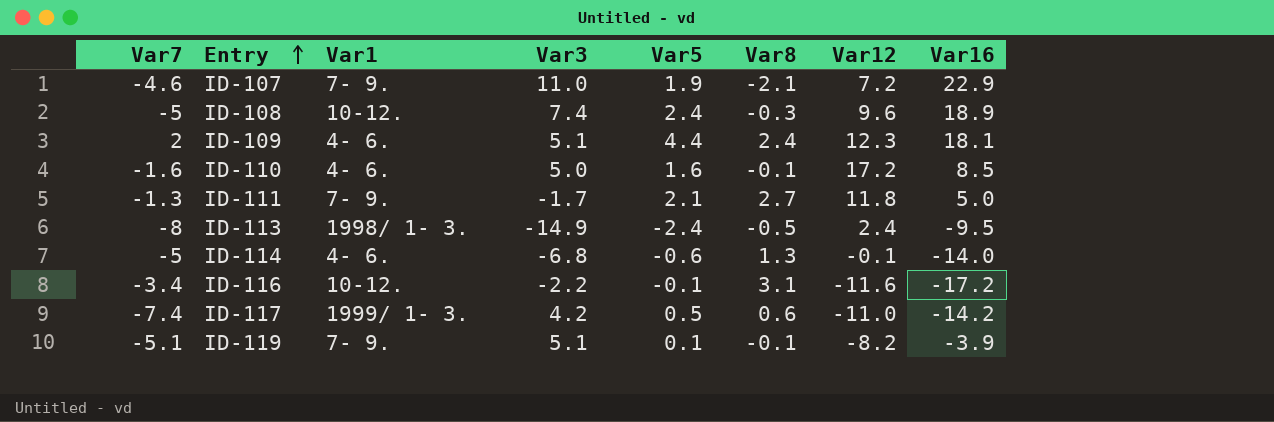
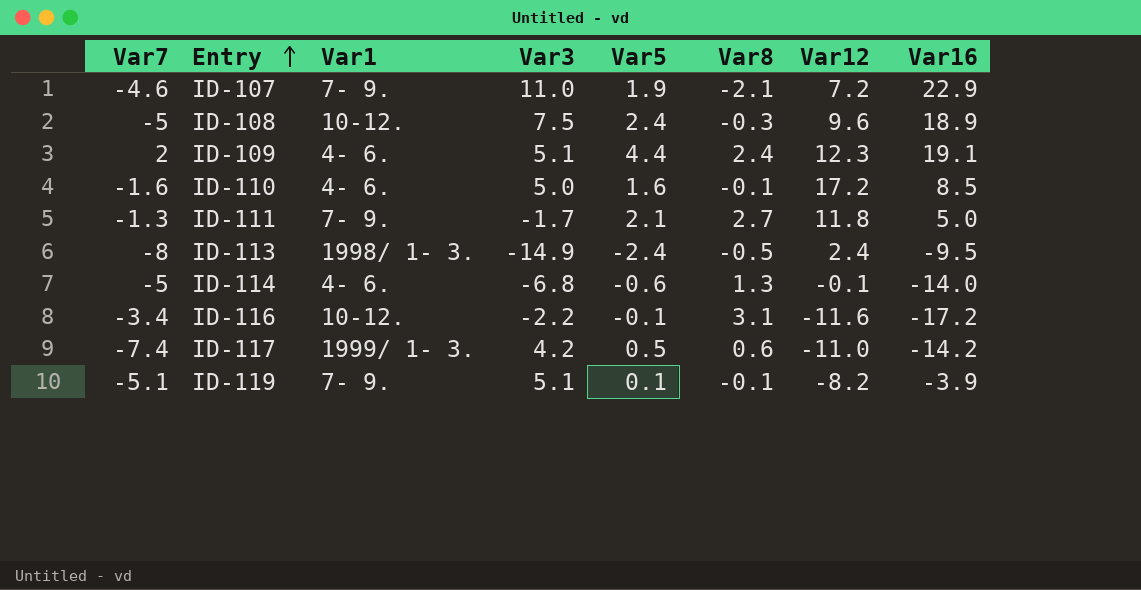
ID-108 | Var3: 7.4 -> 7.5
ID-109 | Var16: 18.1 -> 19.1

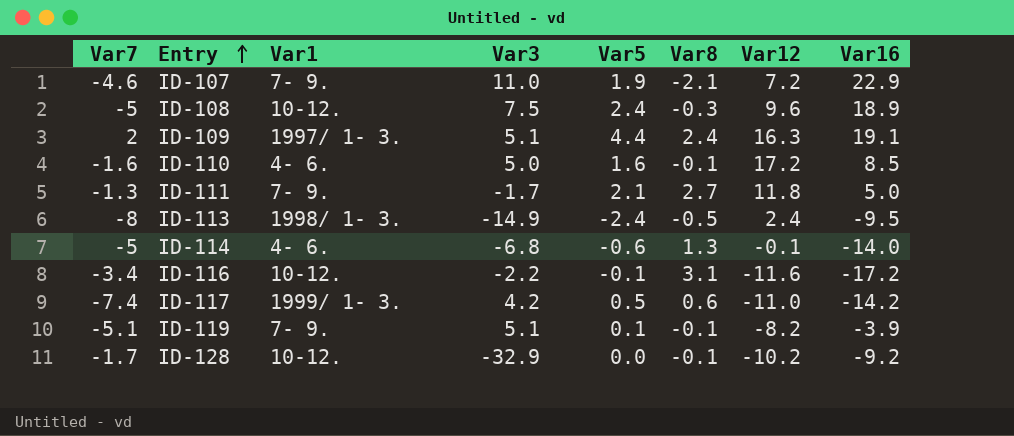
ID-109 | Var1: 4- 6. -> 1997/ 1- 3.
ID-109 | Var12: 12.3 -> 16.3
row ID-128: none -> -1.7 | 10-12. | -32.9 | 0.0 | -0.1 | -10.2 | -9.2

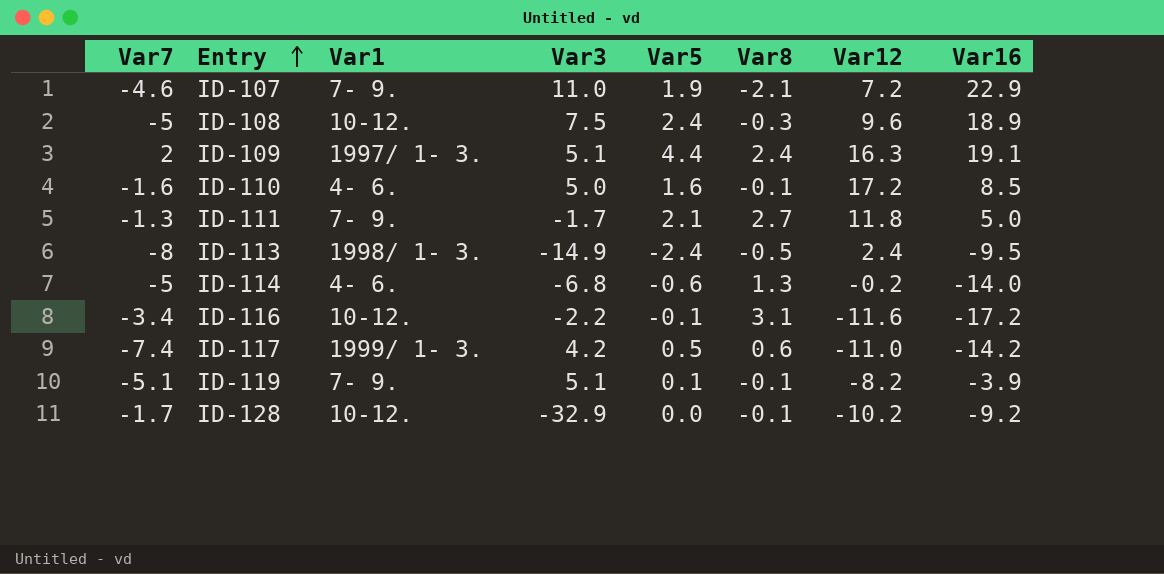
ID-114 | Var12: -0.1 -> -0.2

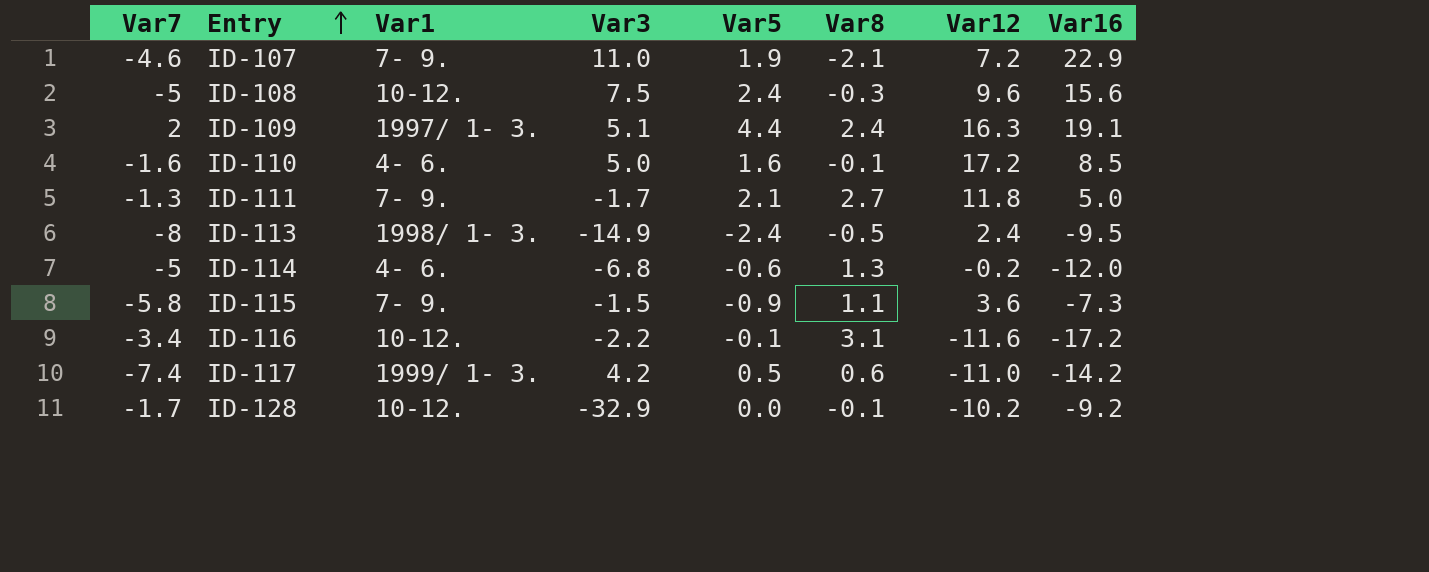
row ID-119: -5.1 | 7- 9. | 5.1 | 0.1 | -0.1 | -8.2 | -3.9 -> none
ID-108 | Var16: 18.9 -> 15.6
ID-114 | Var16: -14.0 -> -12.0
row ID-115: none -> -5.8 | 7- 9. | -1.5 | -0.9 | 1.1 | 3.6 | -7.3

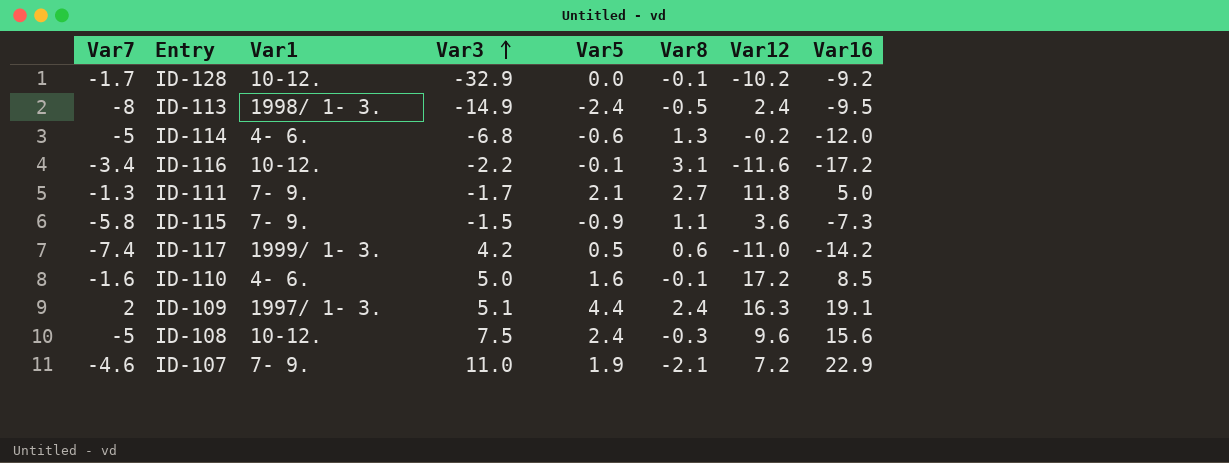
row order: Entry ascending -> Var3 ascending

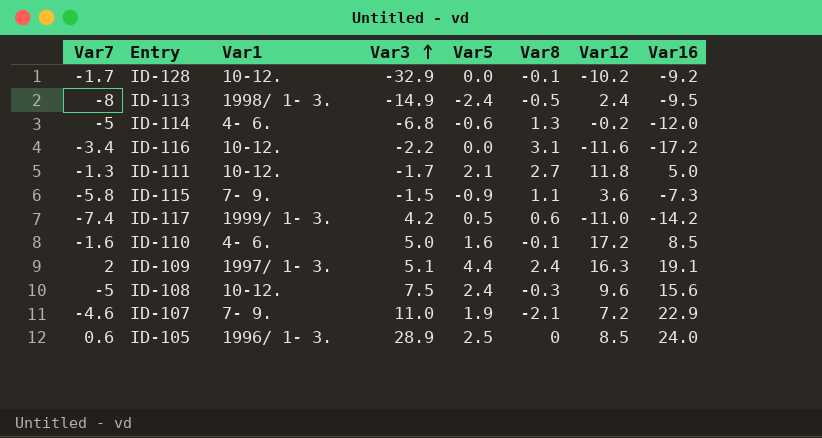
ID-116 | Var5: -0.1 -> 0.0
ID-111 | Var1: 7- 9. -> 10-12.
row ID-105: none -> 0.6 | 1996/ 1- 3. | 28.9 | 2.5 | 0 | 8.5 | 24.0

